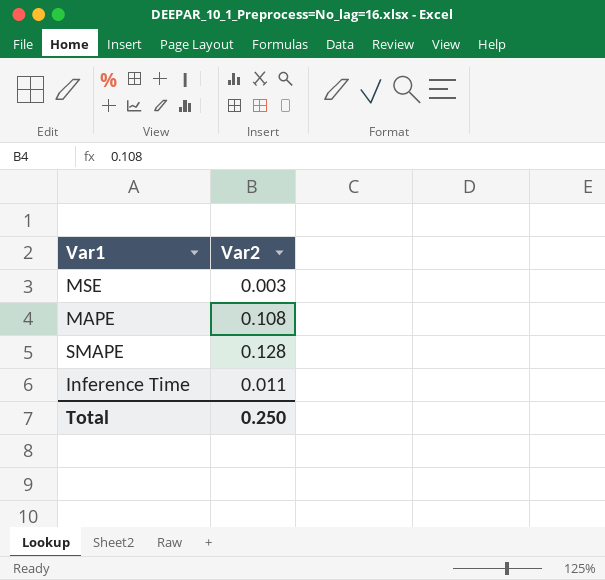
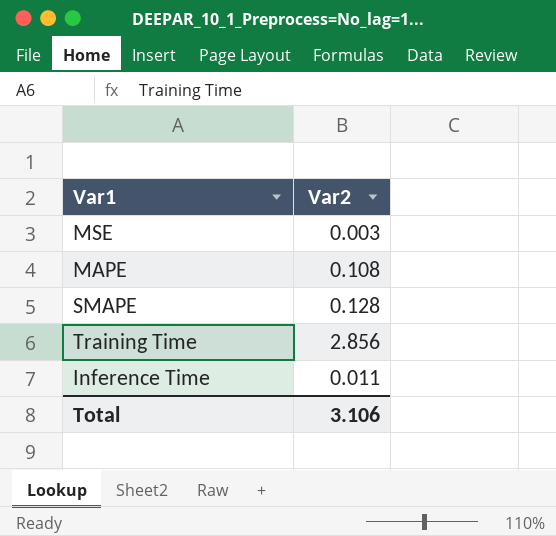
row Training Time: none -> 2.856
Total | Var2: 0.250 -> 3.106

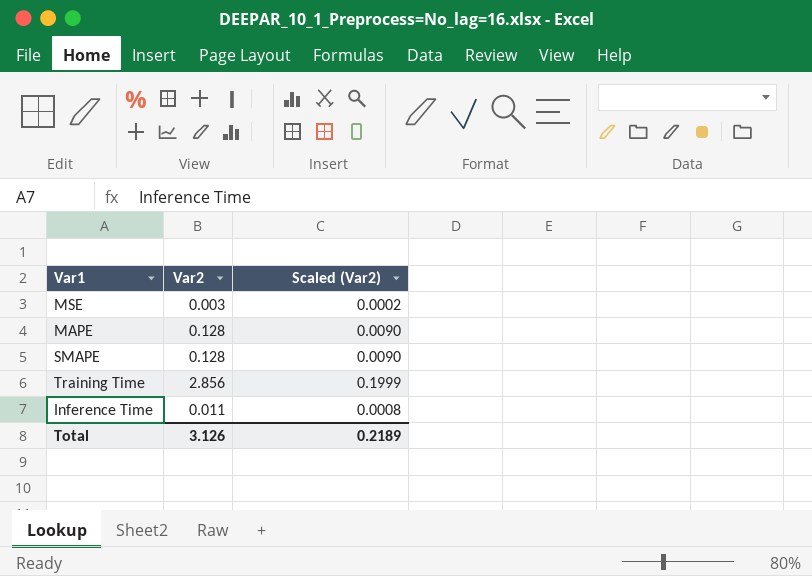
column Scaled (Var2) | formula: none -> [Var2] * 0.07
MAPE | Var2: 0.108 -> 0.128
Total | Var2: 3.106 -> 3.126

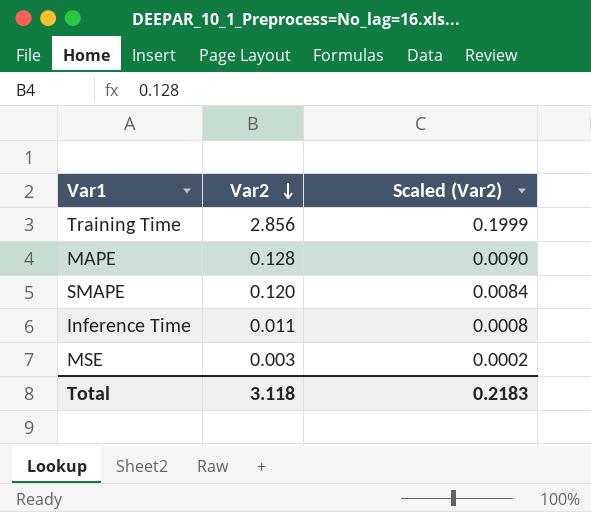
row order: none -> Var2 descending
SMAPE | Var2: 0.128 -> 0.120
SMAPE | Scaled (Var2): 0.0090 -> 0.0084
Total | Var2: 3.126 -> 3.118
Total | Scaled (Var2): 0.2189 -> 0.2183

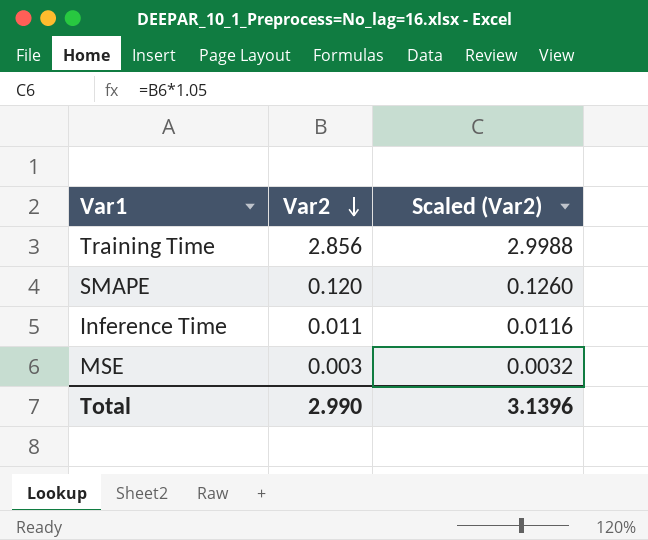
column Scaled (Var2) | formula: [Var2] * 0.07 -> [Var2] * 1.05
row MAPE: 0.128 | 0.0090 -> none
Total | Var2: 3.118 -> 2.990
Total | Scaled (Var2): 0.2183 -> 3.1396

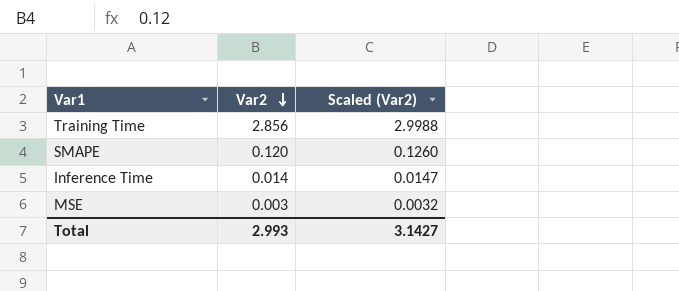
Inference Time | Var2: 0.011 -> 0.014
Inference Time | Scaled (Var2): 0.0116 -> 0.0147
Total | Var2: 2.990 -> 2.993
Total | Scaled (Var2): 3.1396 -> 3.1427

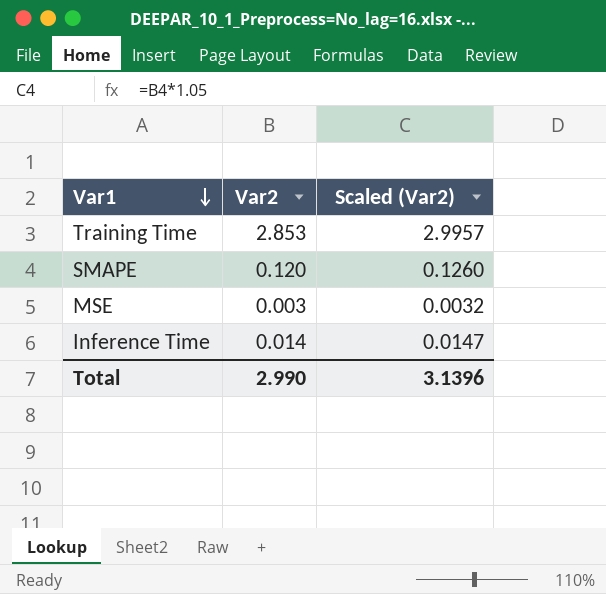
row order: Var2 descending -> Var1 descending
Training Time | Var2: 2.856 -> 2.853
Training Time | Scaled (Var2): 2.9988 -> 2.9957
Total | Var2: 2.993 -> 2.990
Total | Scaled (Var2): 3.1427 -> 3.1396

